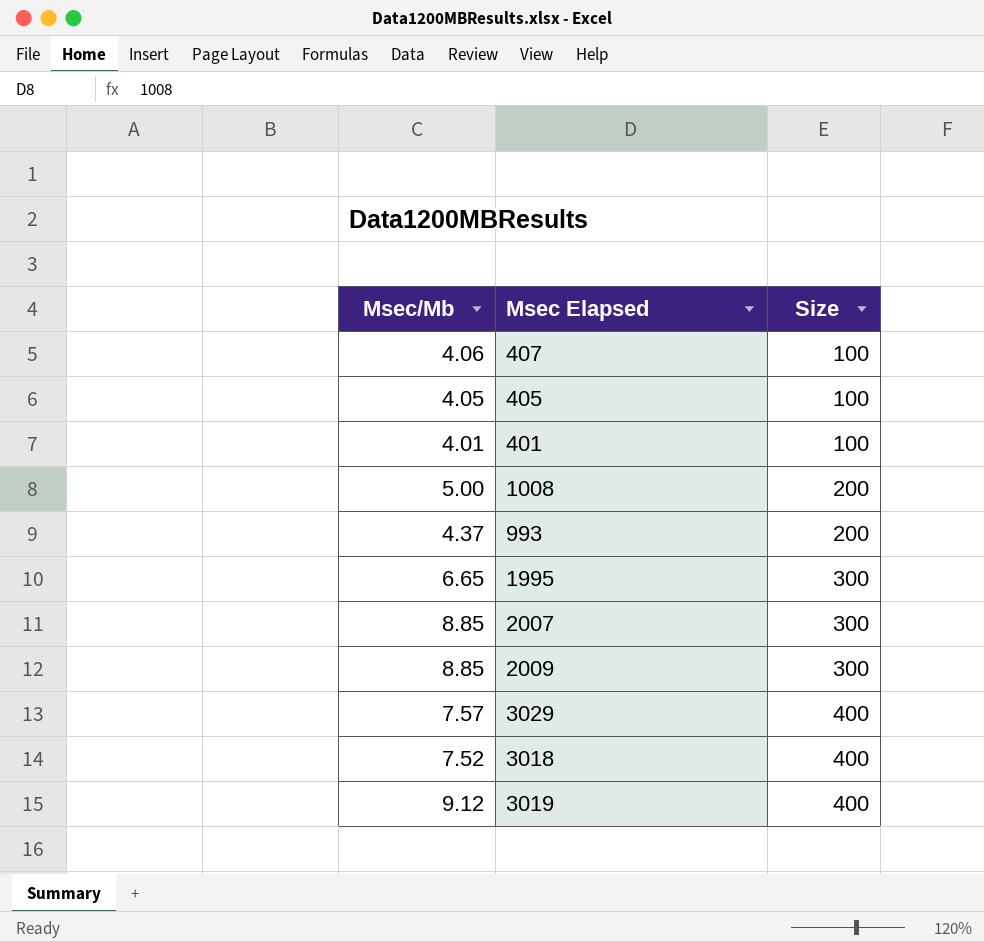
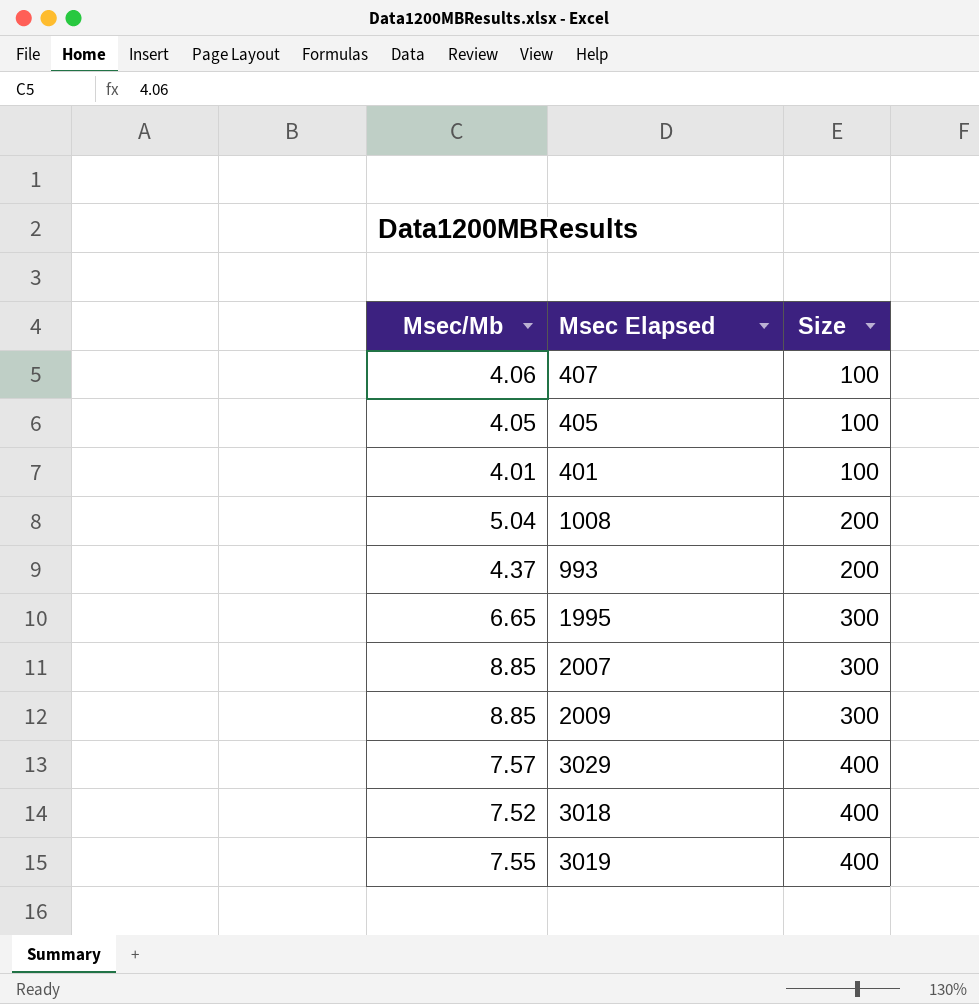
1008 | Msec/Mb: 5.00 -> 5.04
3019 | Msec/Mb: 9.12 -> 7.55

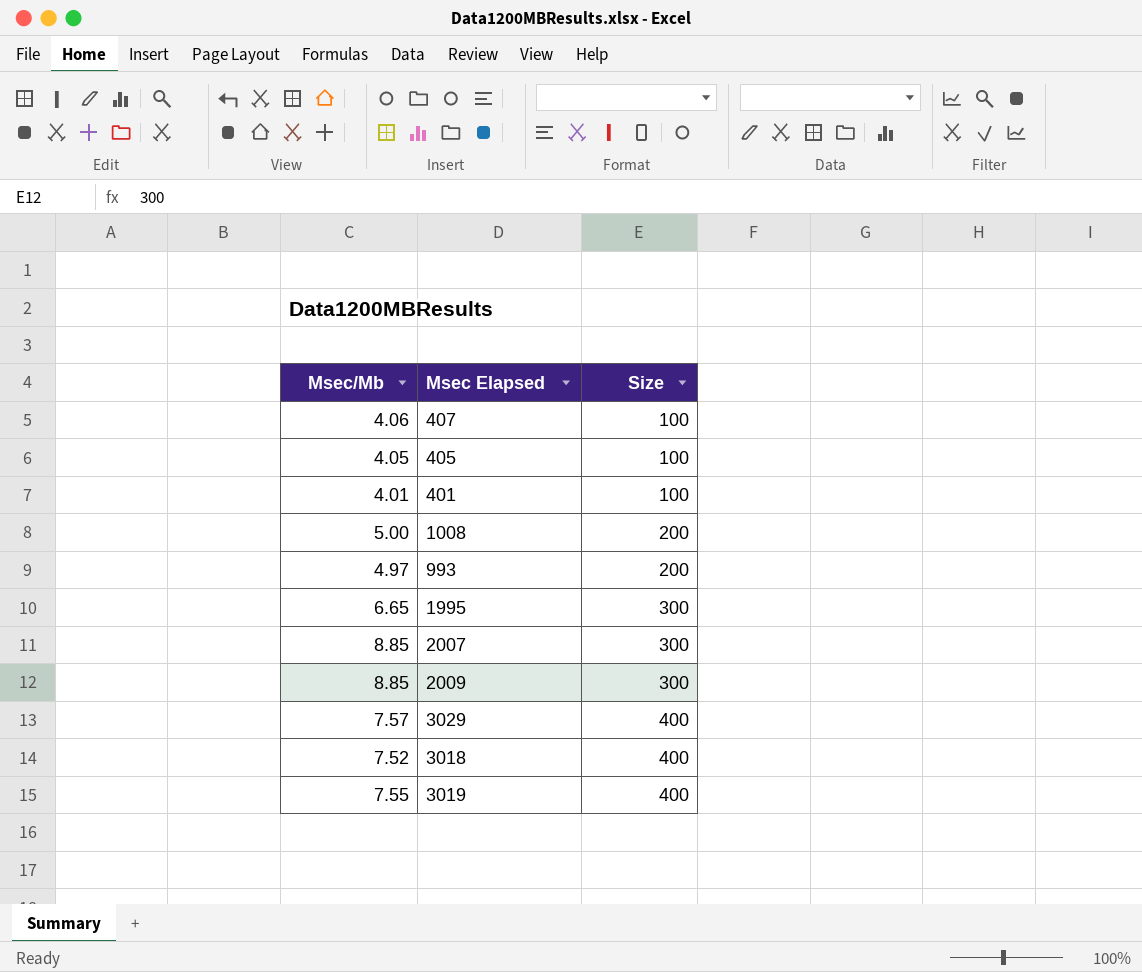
1008 | Msec/Mb: 5.04 -> 5.00
993 | Msec/Mb: 4.37 -> 4.97

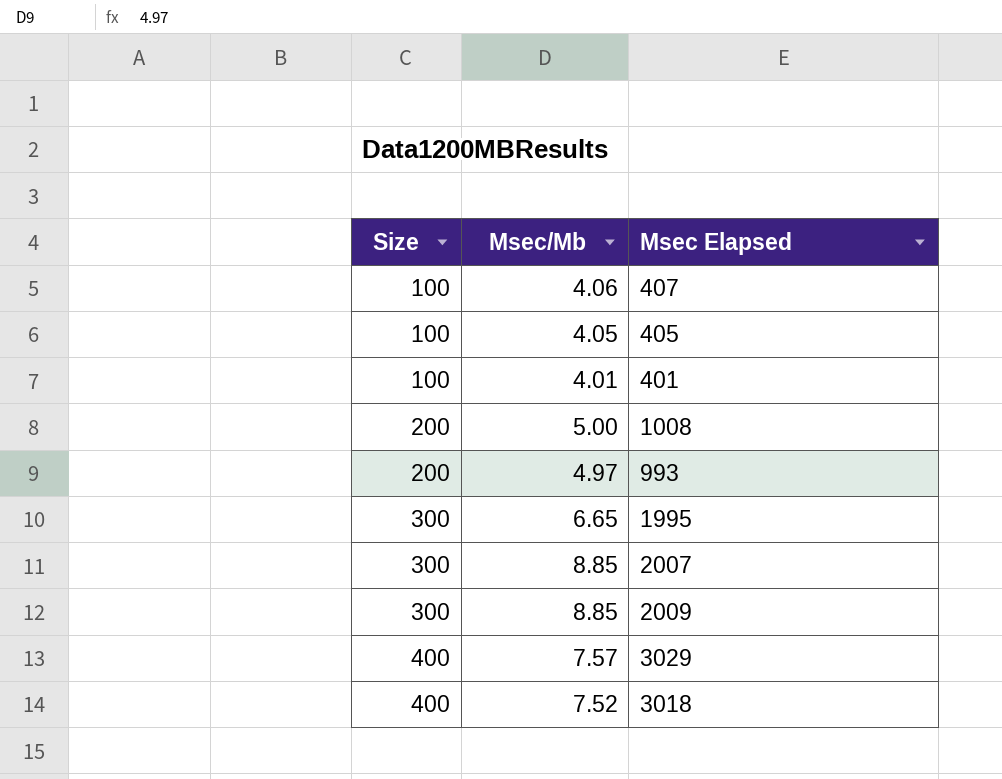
column Size | position: 3 -> 1
row 3019: 7.55 | 400 -> none

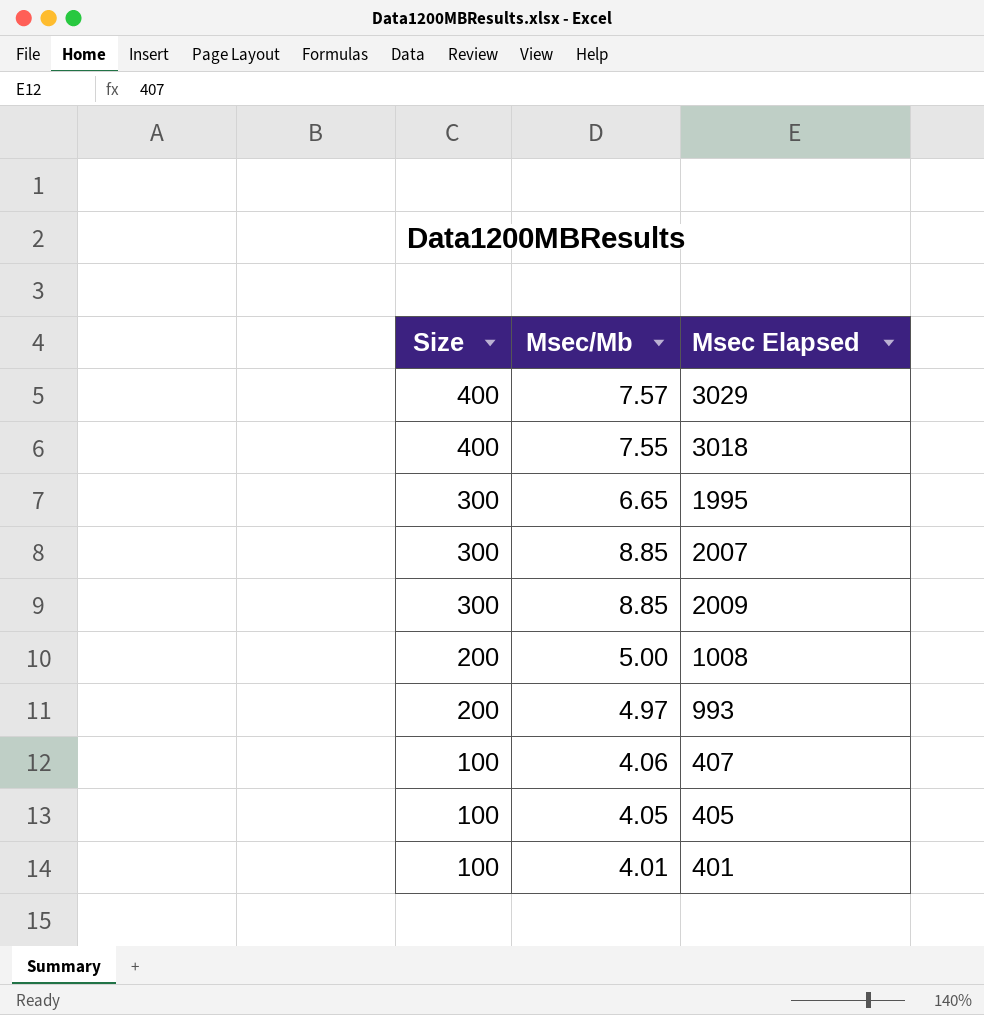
row order: Size ascending -> Size descending
3018 | Msec/Mb: 7.52 -> 7.55

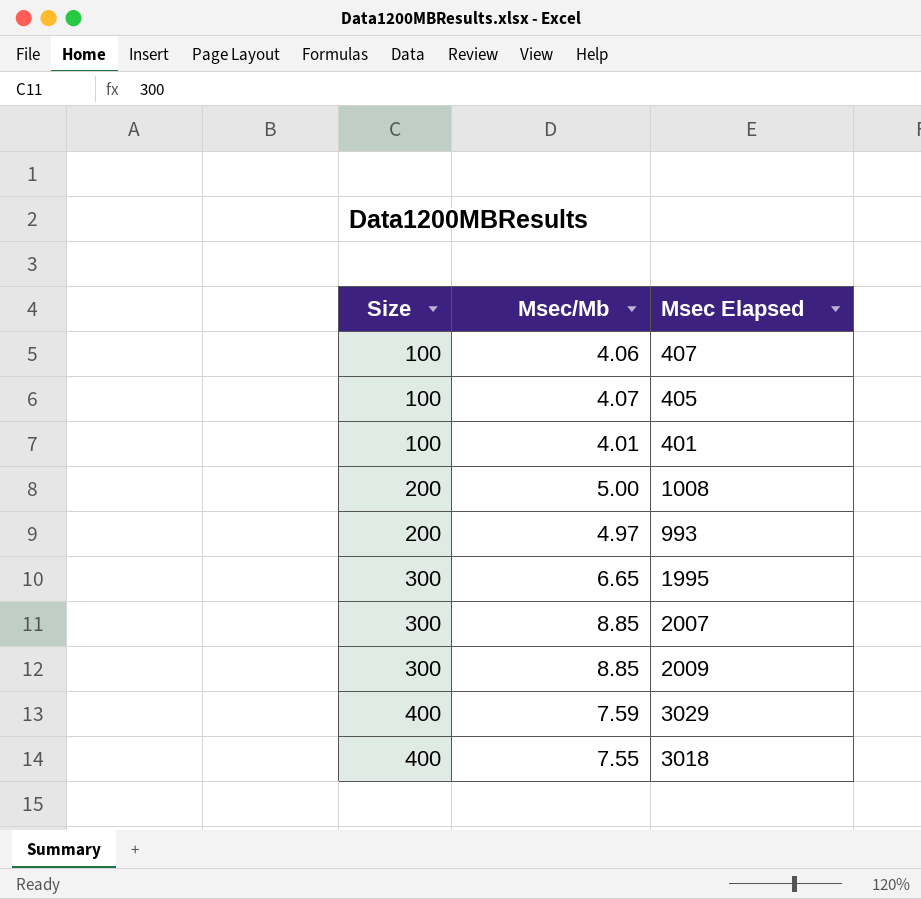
row order: Size descending -> Size ascending
405 | Msec/Mb: 4.05 -> 4.07
3029 | Msec/Mb: 7.57 -> 7.59

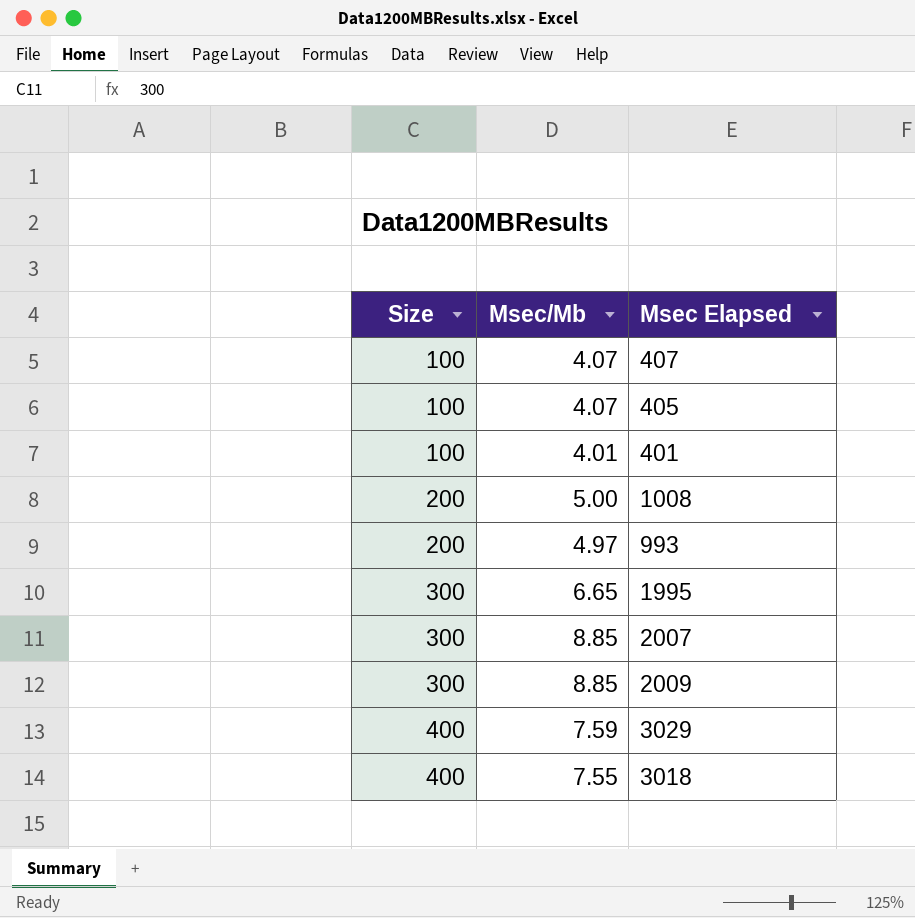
407 | Msec/Mb: 4.06 -> 4.07

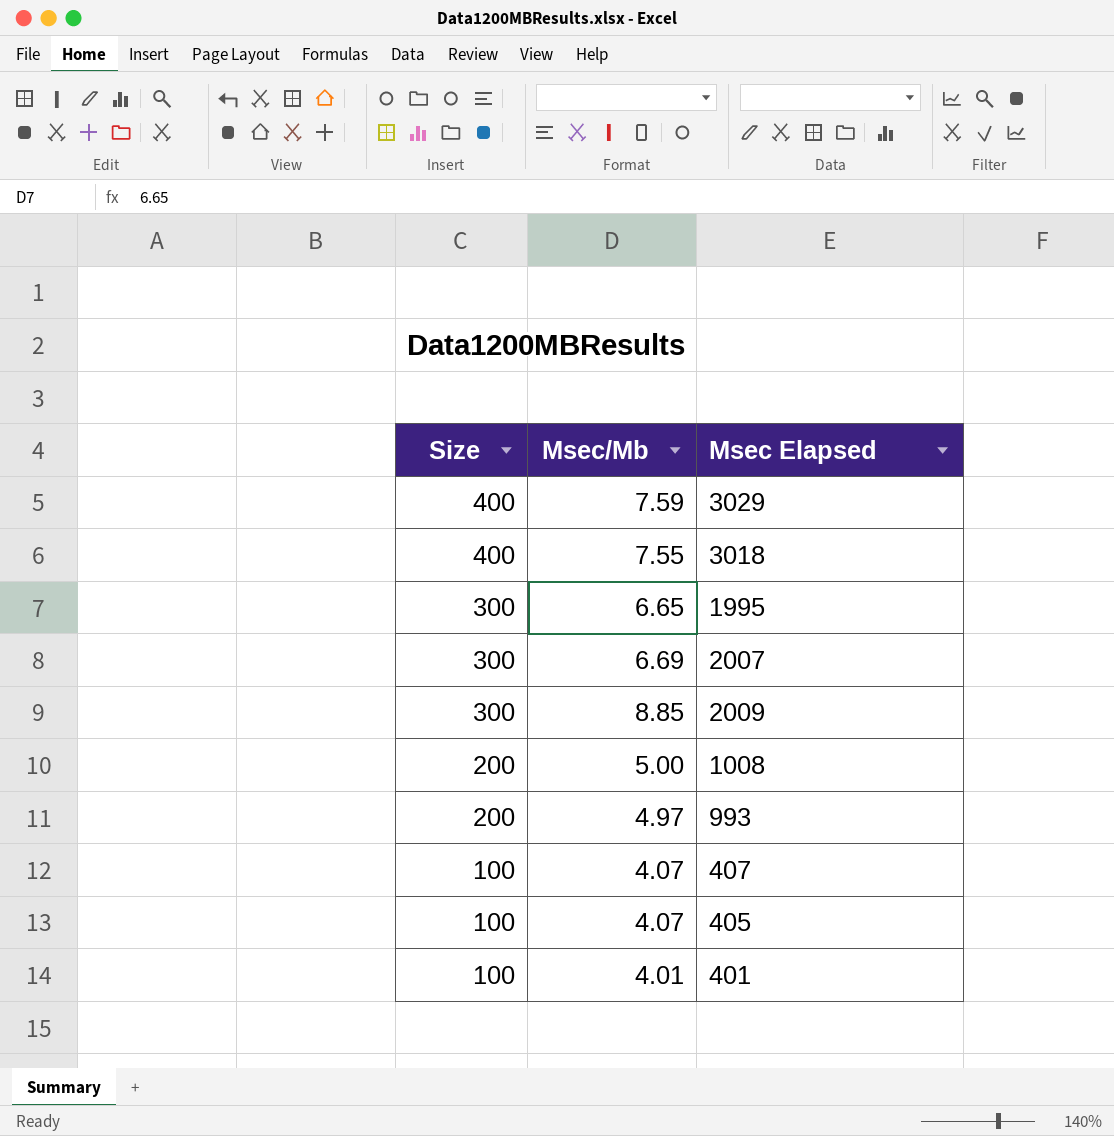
row order: Size ascending -> Size descending
2007 | Msec/Mb: 8.85 -> 6.69

